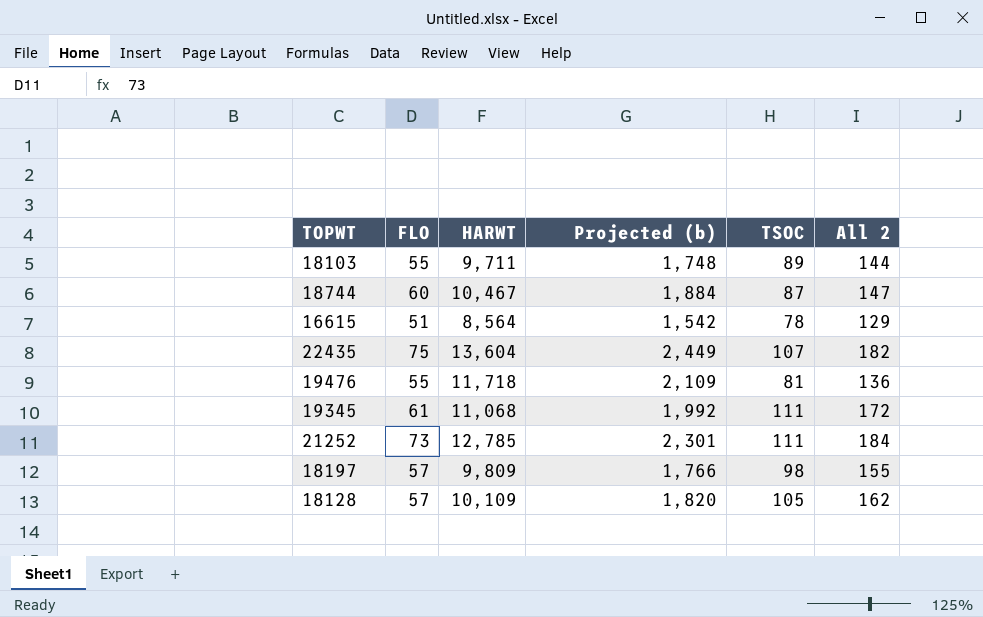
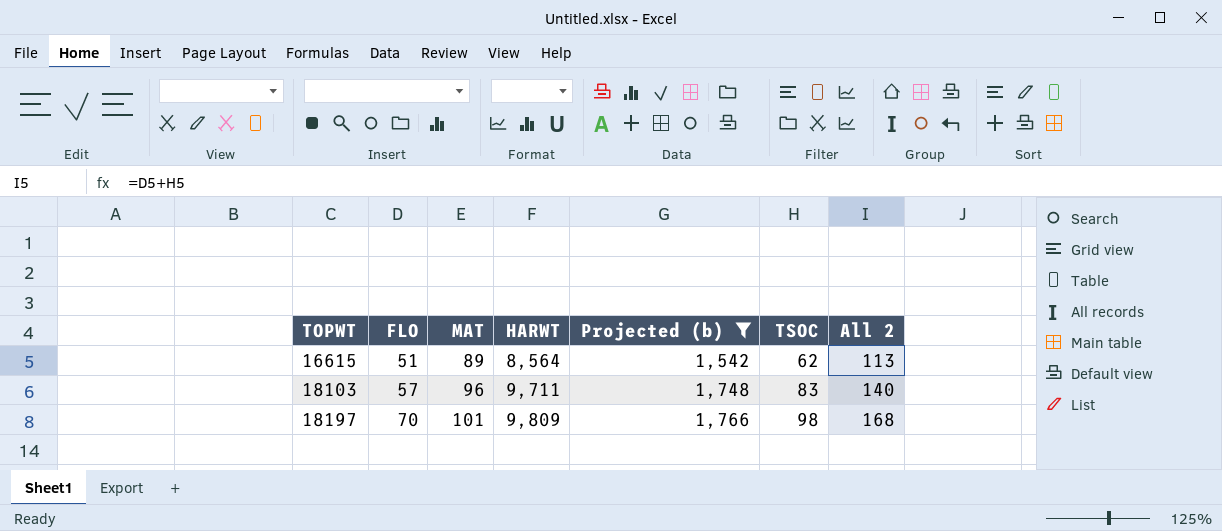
filter: none -> Projected (b) <= 1,766
row order: none -> TOPWT ascending
column MAT | position: none -> 3
16615 | TSOC: 78 -> 62
16615 | All 2: 129 -> 113
18103 | FLO: 55 -> 57
18103 | TSOC: 89 -> 83
18103 | All 2: 144 -> 140
18197 | FLO: 57 -> 70
18197 | All 2: 155 -> 168

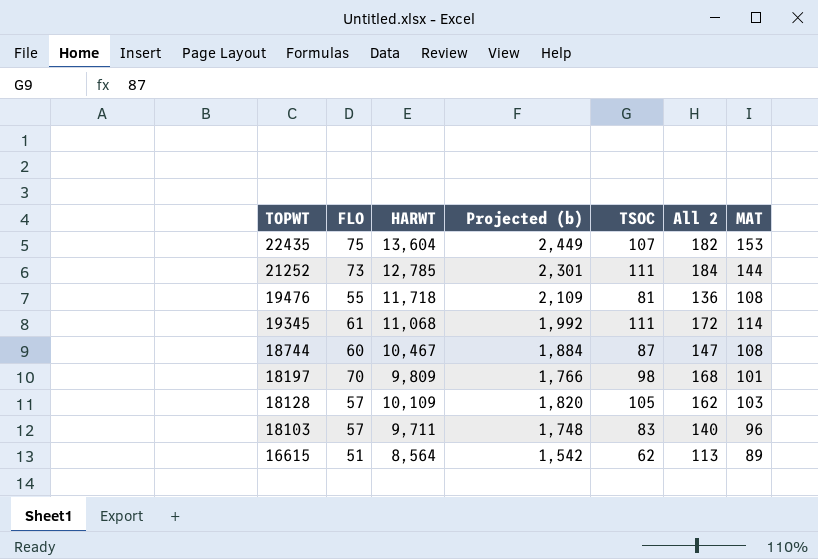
filter: Projected (b) <= 1,766 -> none
row order: TOPWT ascending -> TOPWT descending
column MAT | position: 3 -> 7

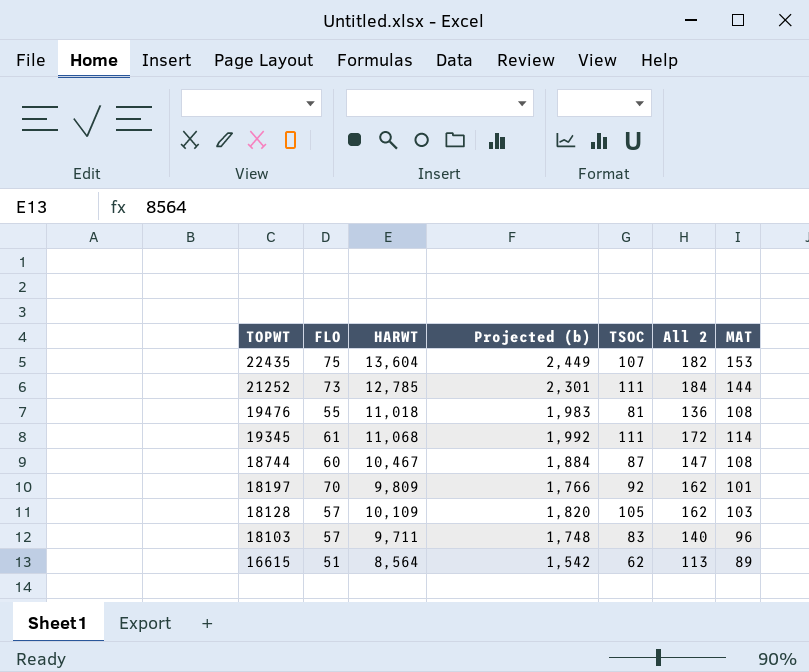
19476 | HARWT: 11,718 -> 11,018
19476 | Projected (b): 2,109 -> 1,983
18197 | TSOC: 98 -> 92
18197 | All 2: 168 -> 162

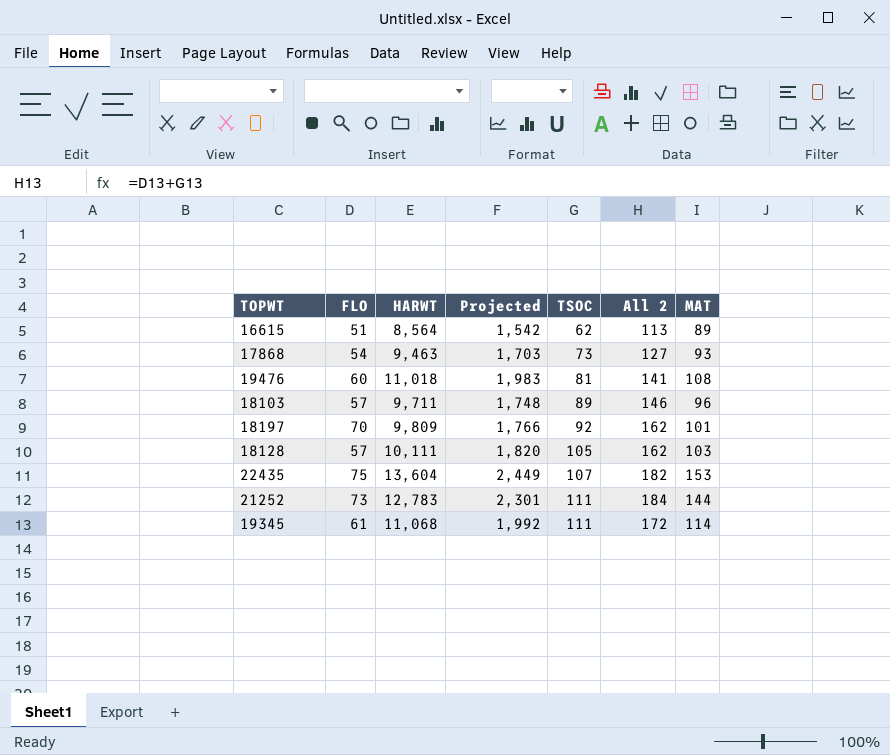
row order: TOPWT descending -> TSOC ascending
column name: Projected (b) -> Projected
row 18744: 60 | 10,467 | 1,884 | 87 | 147 | 108 -> none
row 17868: none -> 54 | 9,463 | 1,703 | 73 | 127 | 93
19476 | FLO: 55 -> 60
19476 | All 2: 136 -> 141
18103 | TSOC: 83 -> 89
18103 | All 2: 140 -> 146
18128 | HARWT: 10,109 -> 10,111
21252 | HARWT: 12,785 -> 12,783

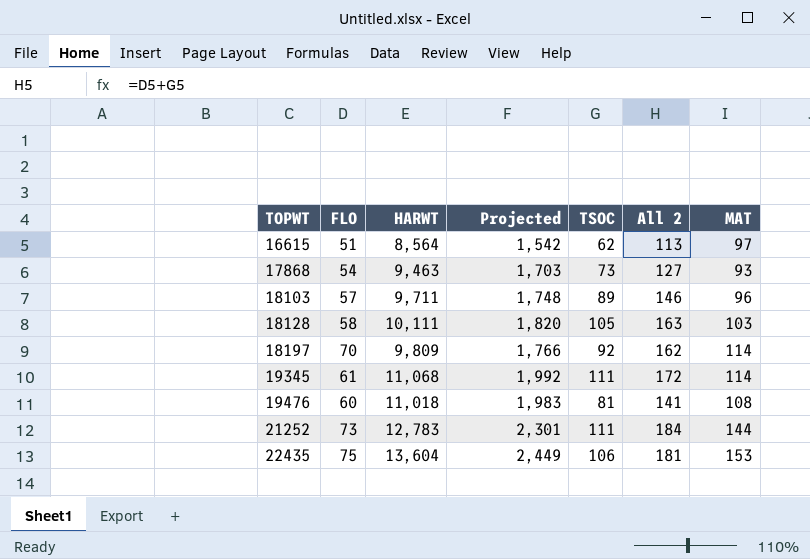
row order: TSOC ascending -> TOPWT ascending
16615 | MAT: 89 -> 97
18128 | FLO: 57 -> 58
18128 | All 2: 162 -> 163
18197 | MAT: 101 -> 114
22435 | TSOC: 107 -> 106
22435 | All 2: 182 -> 181

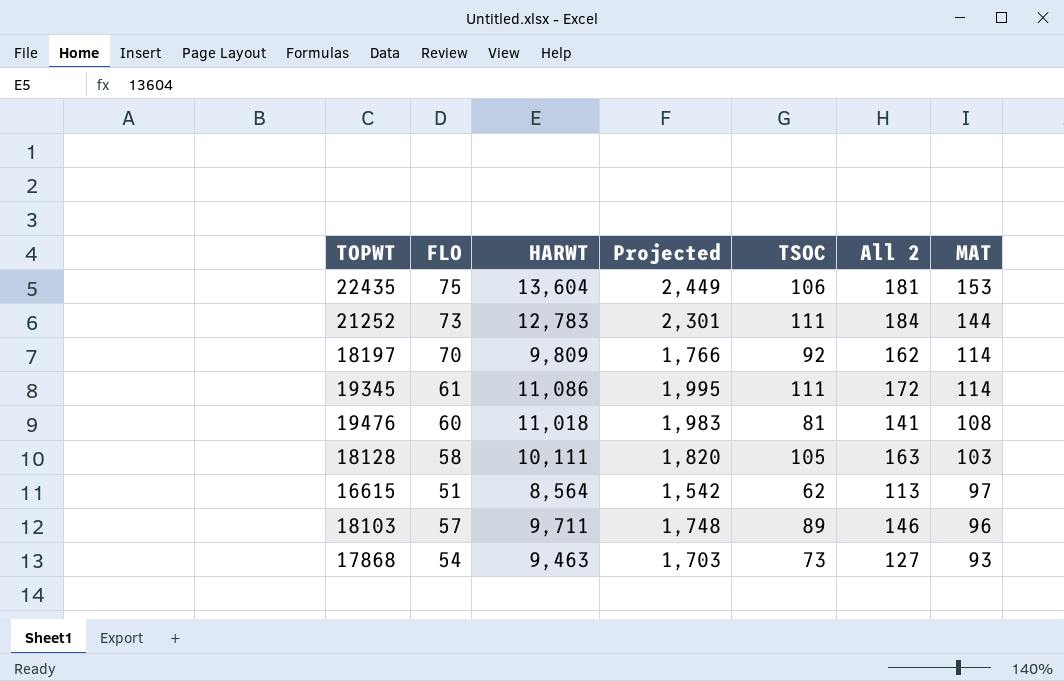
row order: TOPWT ascending -> MAT descending
19345 | HARWT: 11,068 -> 11,086
19345 | Projected: 1,992 -> 1,995

